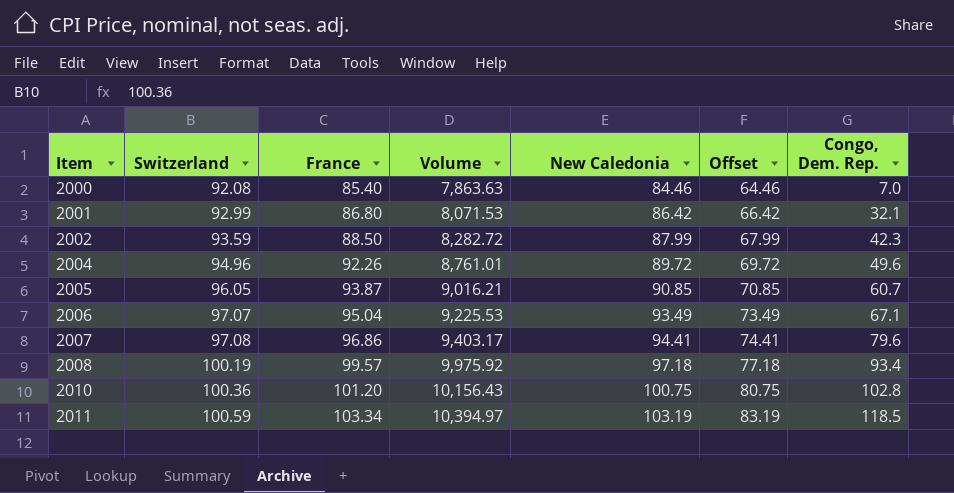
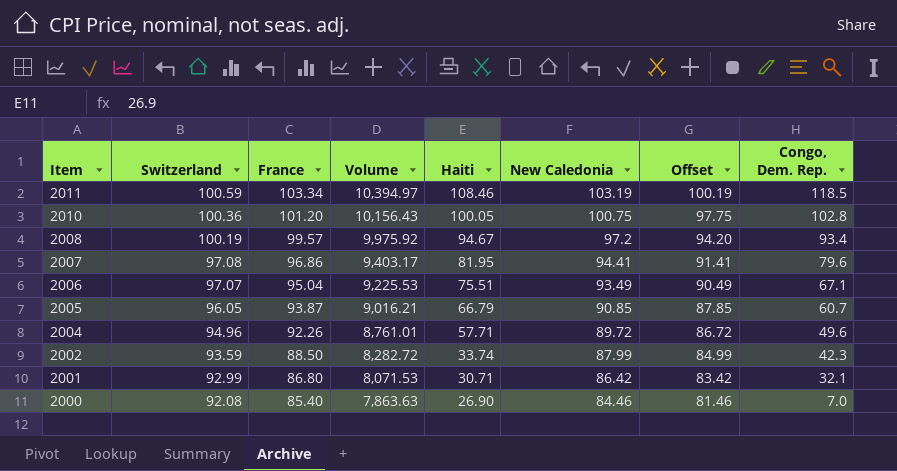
row order: Item ascending -> Item descending
column Haiti | position: none -> 5
column Offset | formula: [New Caledonia] - 20 -> [New Caledonia] - 3
2008 | New Caledonia: 97.18 -> 97.2

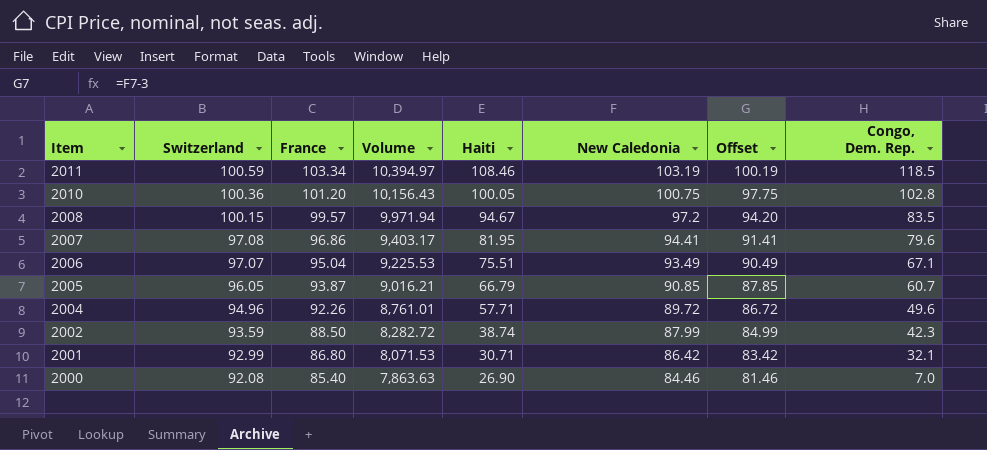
2008 | Switzerland: 100.19 -> 100.15
2008 | Volume: 9,975.92 -> 9,971.94
2008 | Congo, Dem. Rep.: 93.4 -> 83.5
2002 | Haiti: 33.74 -> 38.74

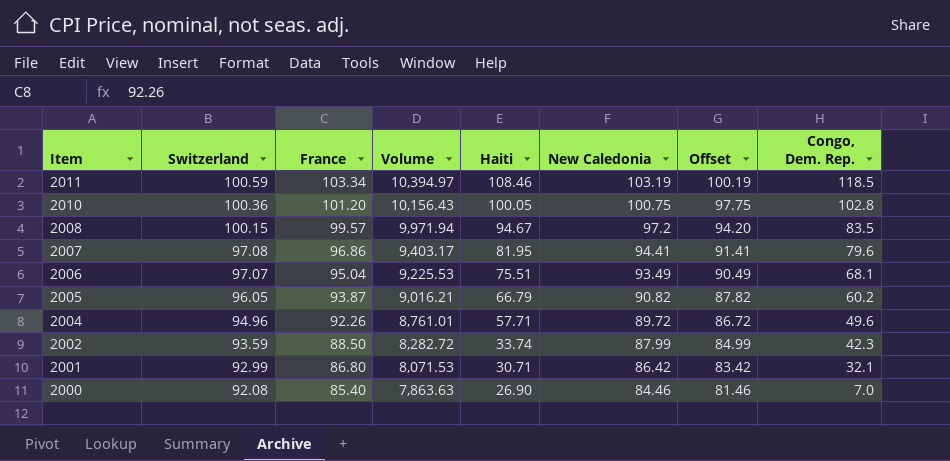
2006 | Congo, Dem. Rep.: 67.1 -> 68.1
2005 | New Caledonia: 90.85 -> 90.82
2005 | Offset: 87.85 -> 87.82
2005 | Congo, Dem. Rep.: 60.7 -> 60.2
2002 | Haiti: 38.74 -> 33.74

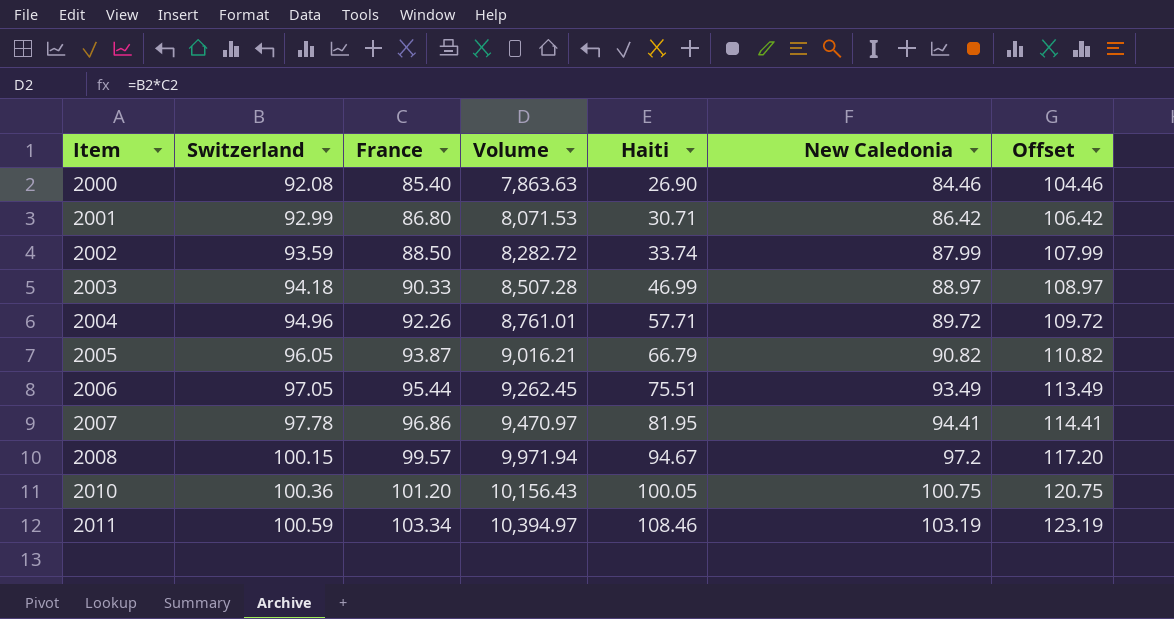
row order: Item descending -> Item ascending
column Congo, Dem. Rep. | position: 8 -> none
column Offset | formula: [New Caledonia] - 3 -> [New Caledonia] + 20
row 2003: none -> 94.18 | 90.33 | 8,507.28 | 46.99 | 88.97 | 108.97
2006 | Switzerland: 97.07 -> 97.05
2006 | France: 95.04 -> 95.44
2006 | Volume: 9,225.53 -> 9,262.45
2007 | Switzerland: 97.08 -> 97.78
2007 | Volume: 9,403.17 -> 9,470.97

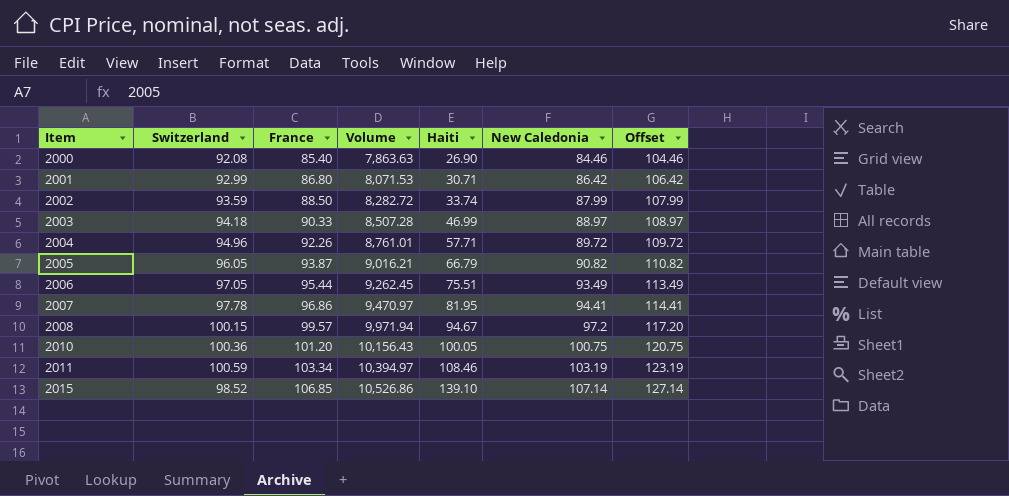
row 2015: none -> 98.52 | 106.85 | 10,526.86 | 139.10 | 107.14 | 127.14

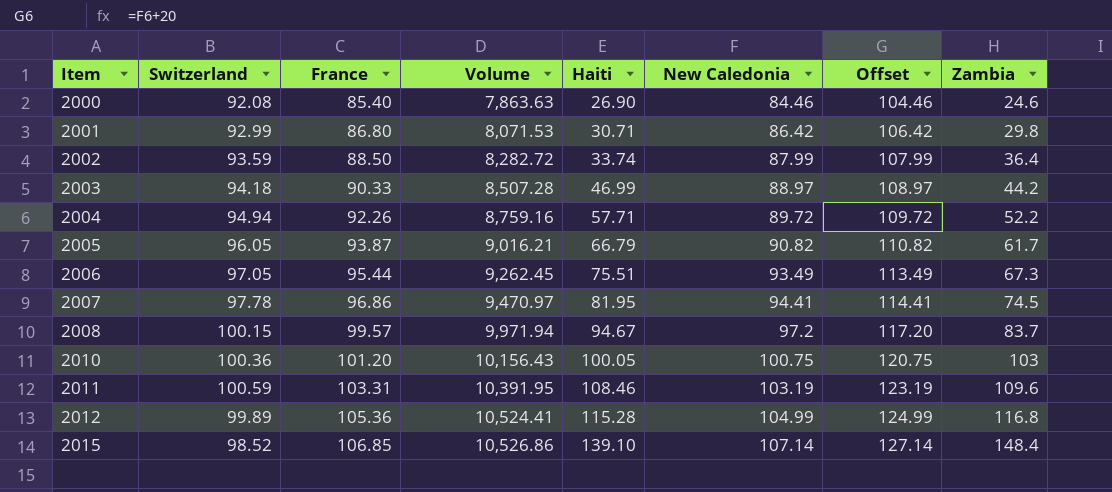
column Zambia | position: none -> 8
2004 | Switzerland: 94.96 -> 94.94
2004 | Volume: 8,761.01 -> 8,759.16
2011 | France: 103.34 -> 103.31
2011 | Volume: 10,394.97 -> 10,391.95
row 2012: none -> 99.89 | 105.36 | 10,524.41 | 115.28 | 104.99 | 124.99 | 116.8

